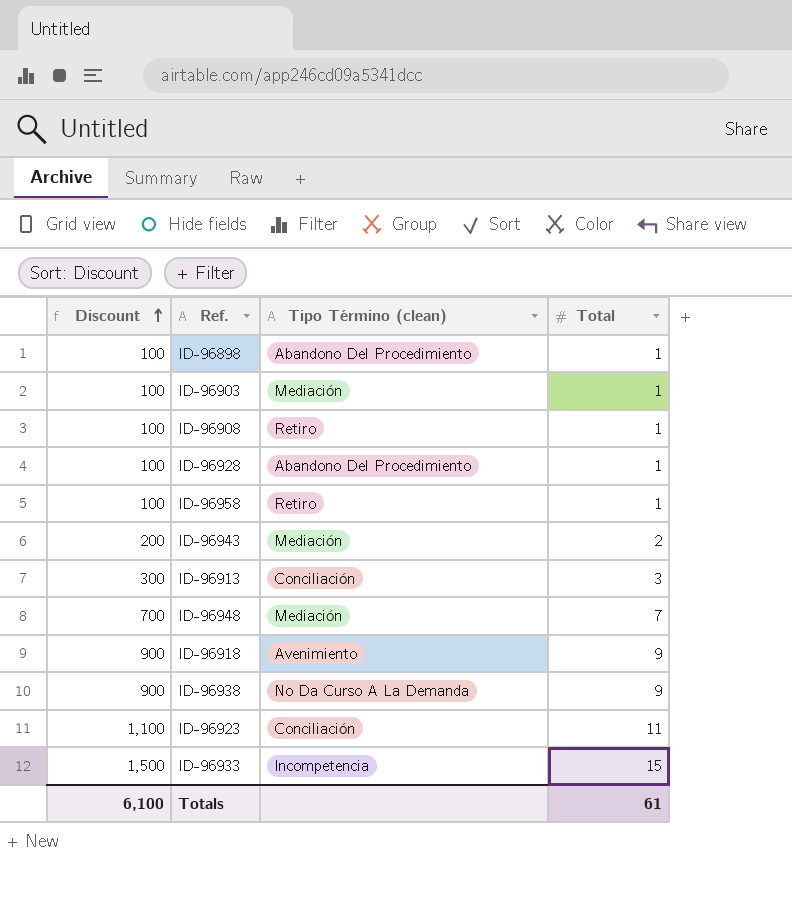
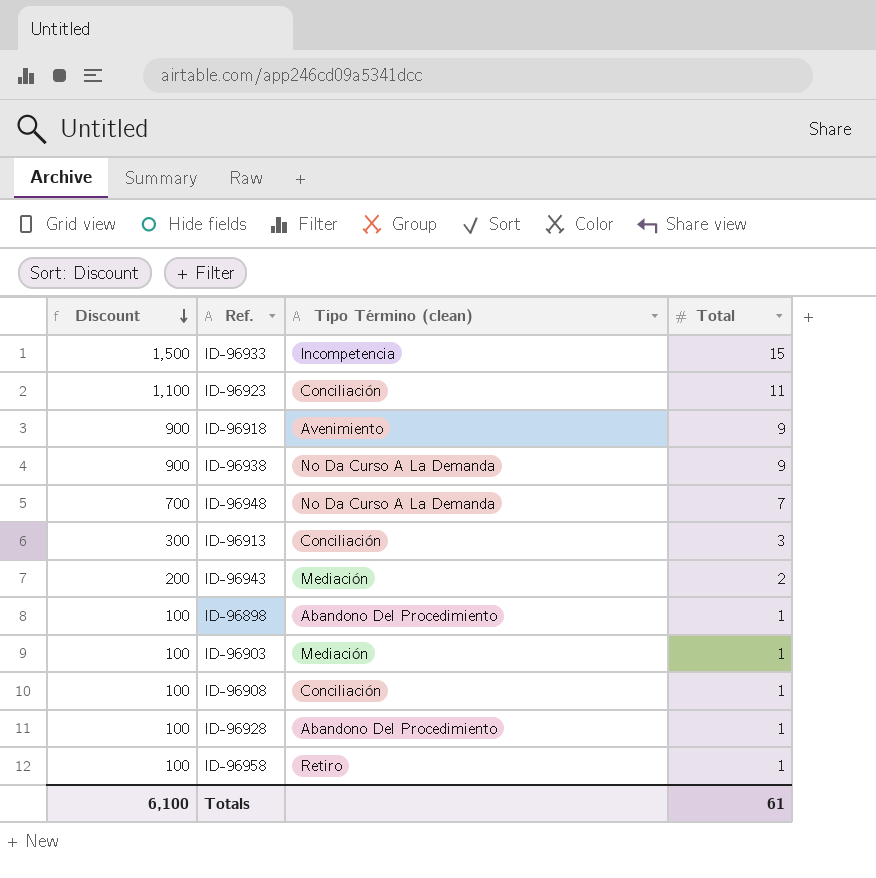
row order: Discount ascending -> Discount descending
ID-96948 | Tipo Término (clean): Mediación -> No Da Curso A La Demanda
ID-96908 | Tipo Término (clean): Retiro -> Conciliación

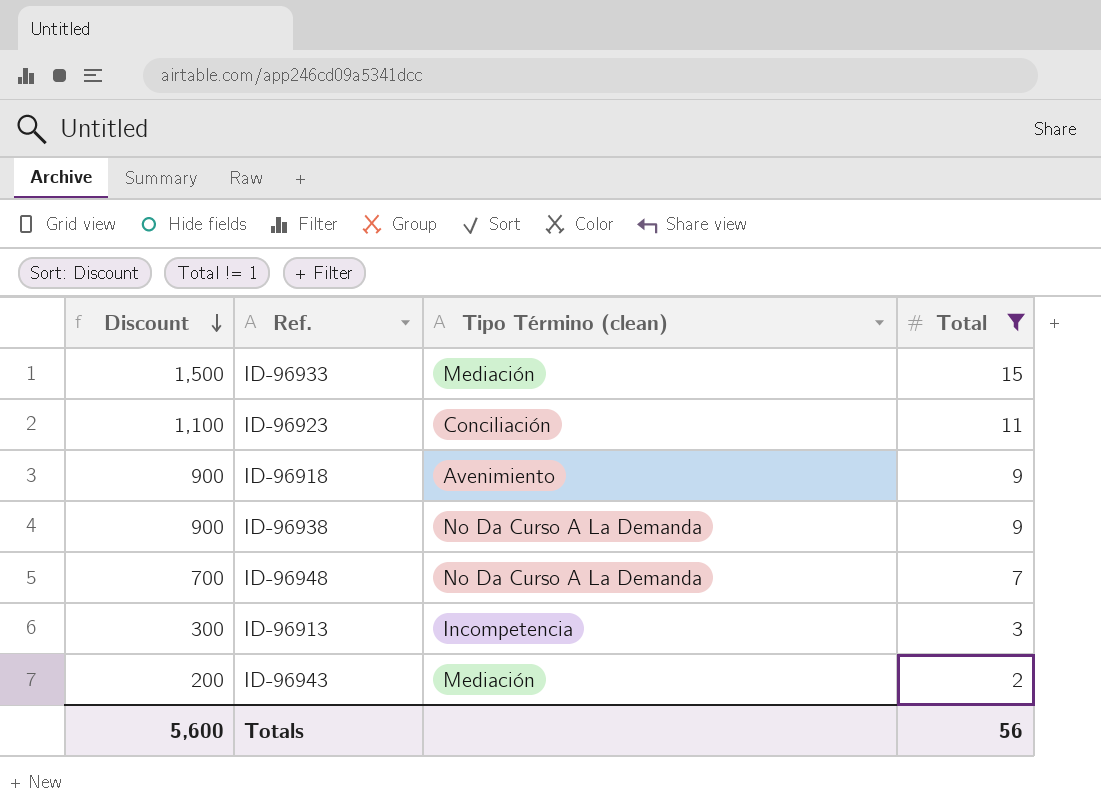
filter: none -> Total != 1
ID-96933 | Tipo Término (clean): Incompetencia -> Mediación
ID-96913 | Tipo Término (clean): Conciliación -> Incompetencia
Totals | Discount: 6,100 -> 5,600
Totals | Total: 61 -> 56

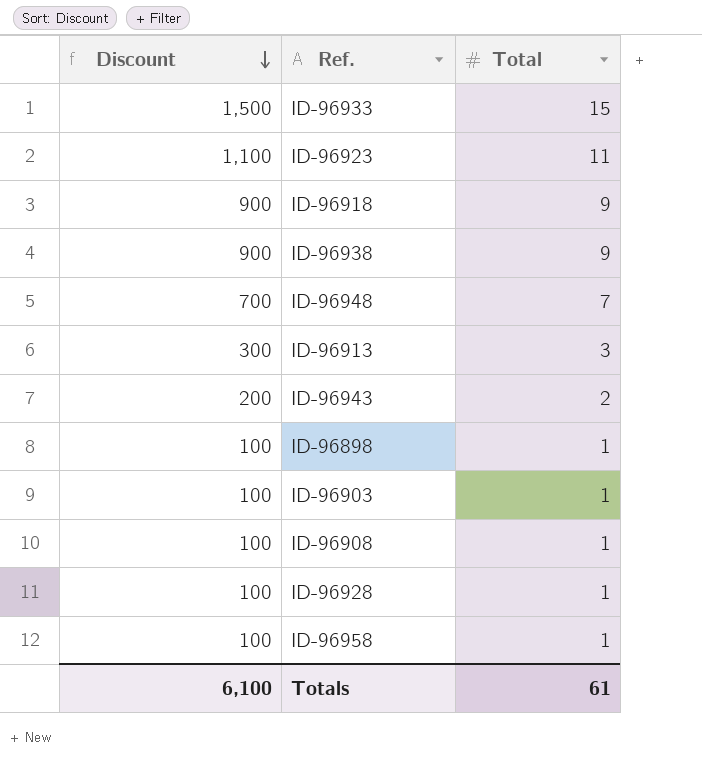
filter: Total != 1 -> none
column Tipo Término (clean) | position: 3 -> none
Totals | Discount: 5,600 -> 6,100
Totals | Total: 56 -> 61

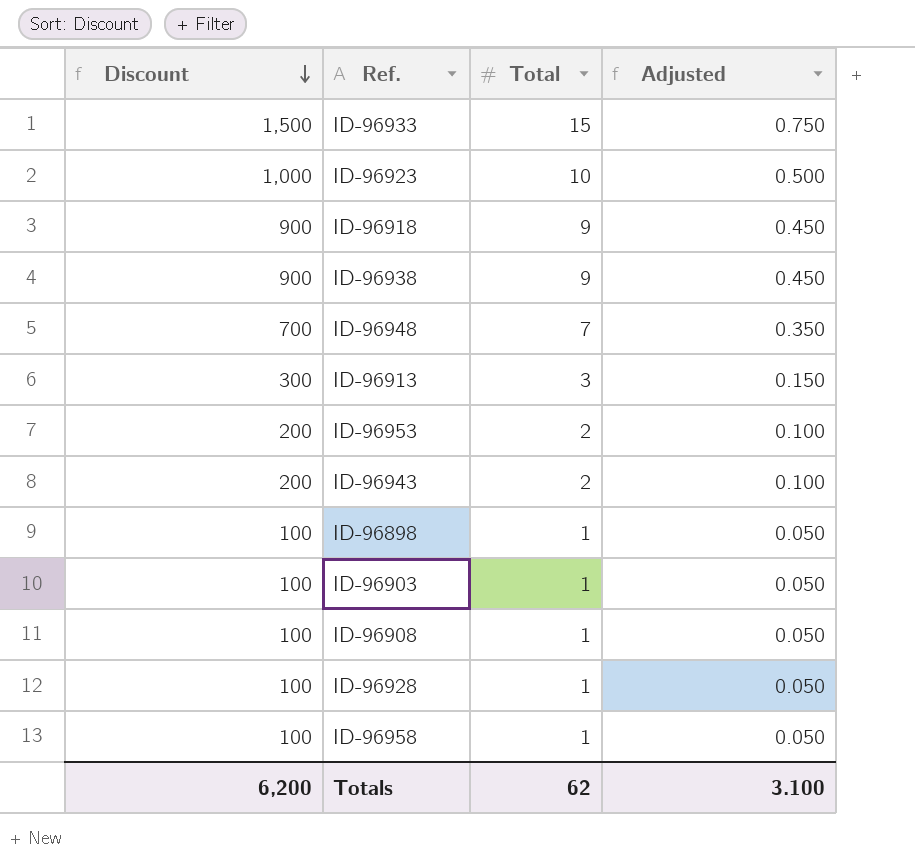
column Adjusted | formula: none -> [Total] * 0.05
ID-96923 | Discount: 1,100 -> 1,000
ID-96923 | Total: 11 -> 10
row ID-96953: none -> 200 | 2 | 0.100
Totals | Discount: 6,100 -> 6,200
Totals | Total: 61 -> 62

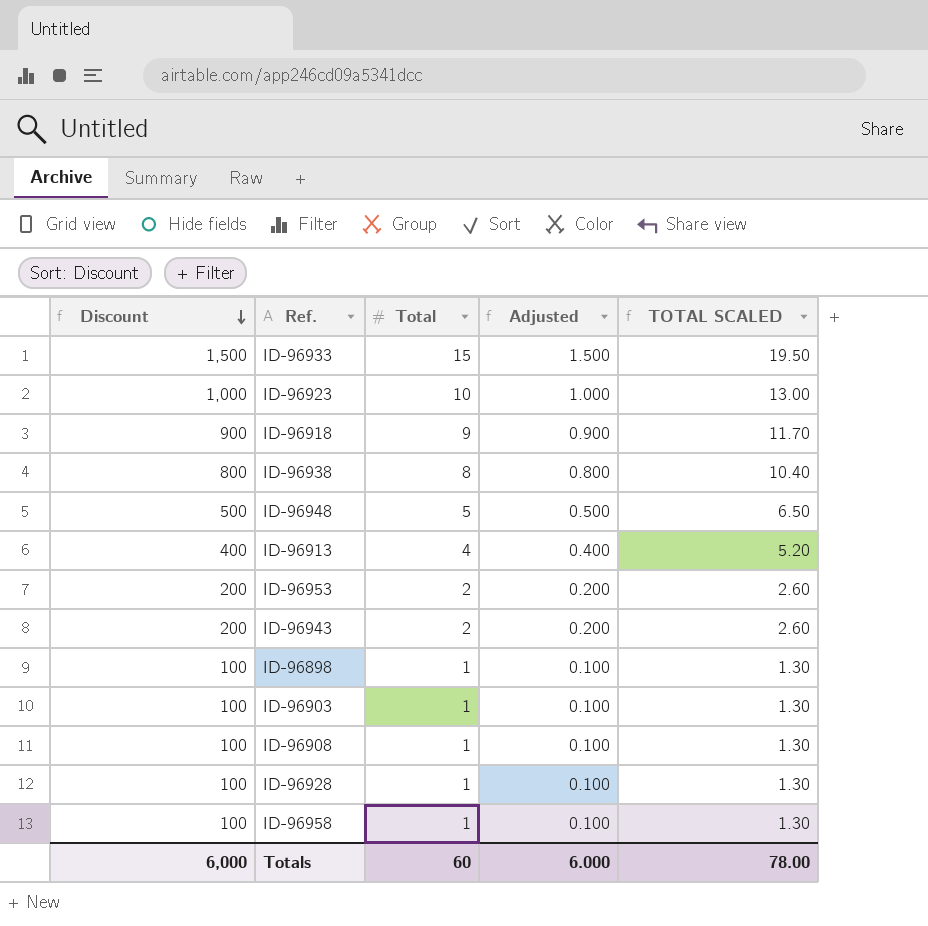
column Adjusted | formula: [Total] * 0.05 -> [Total] * 0.1
column TOTAL SCALED | formula: none -> [Total] * 1.3
ID-96938 | Discount: 900 -> 800
ID-96938 | Total: 9 -> 8
ID-96948 | Discount: 700 -> 500
ID-96948 | Total: 7 -> 5
ID-96913 | Discount: 300 -> 400
ID-96913 | Total: 3 -> 4
Totals | Discount: 6,200 -> 6,000
Totals | Total: 62 -> 60
Totals | Adjusted: 3.100 -> 6.000

